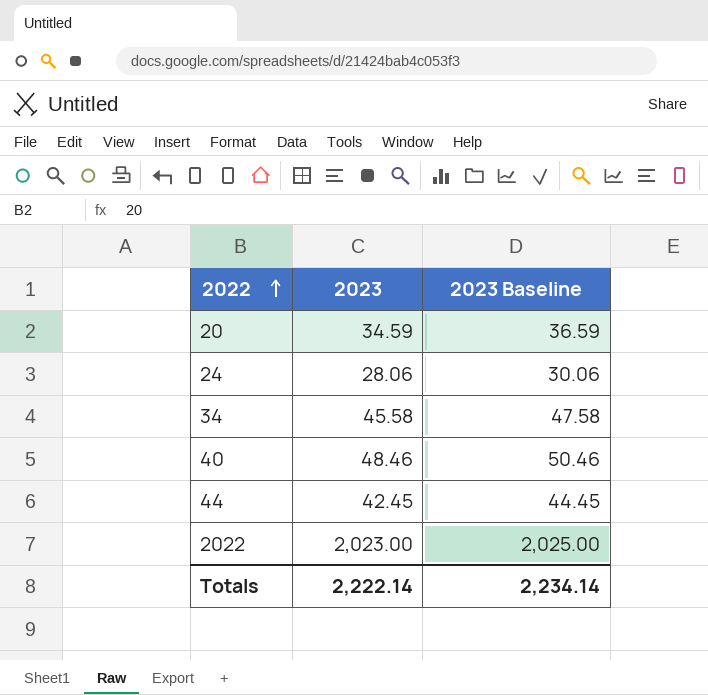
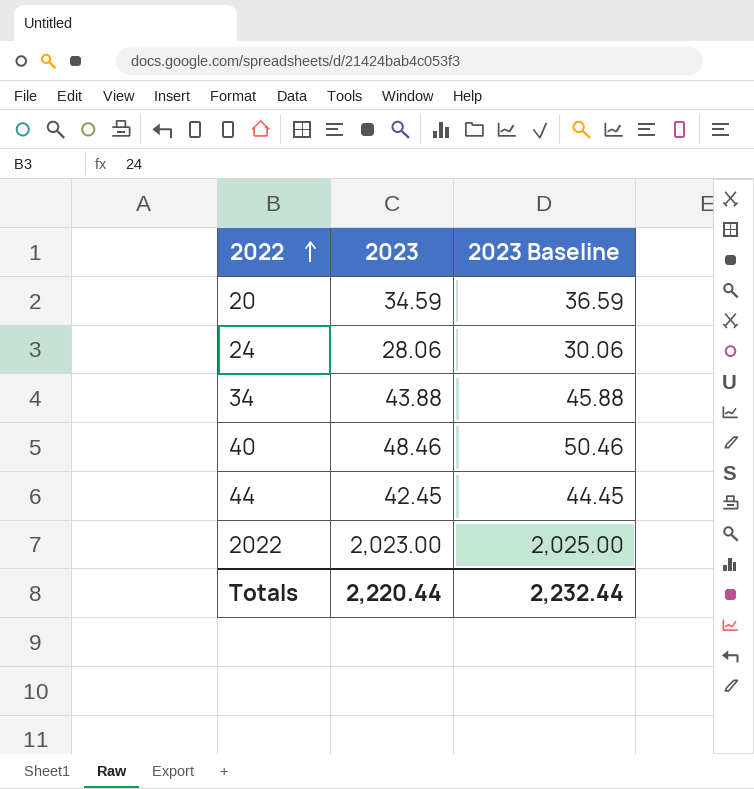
34 | 2023: 45.58 -> 43.88
34 | 2023 Baseline: 47.58 -> 45.88
Totals | 2023: 2,222.14 -> 2,220.44
Totals | 2023 Baseline: 2,234.14 -> 2,232.44

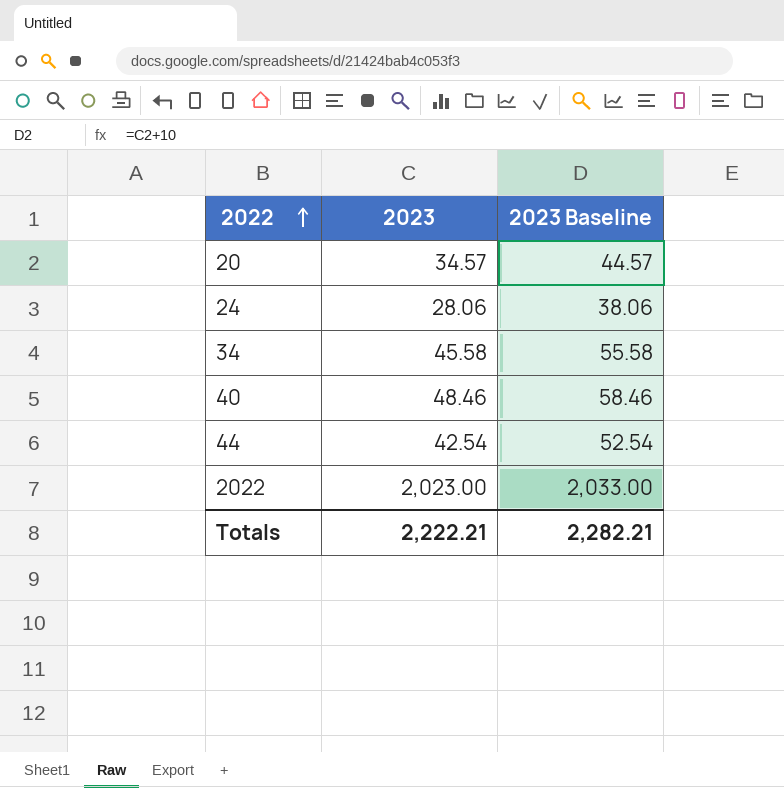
column 2023 Baseline | formula: [2023] + 2 -> [2023] + 10
20 | 2023: 34.59 -> 34.57
34 | 2023: 43.88 -> 45.58
44 | 2023: 42.45 -> 42.54
Totals | 2023: 2,220.44 -> 2,222.21
Totals | 2023 Baseline: 2,232.44 -> 2,282.21

